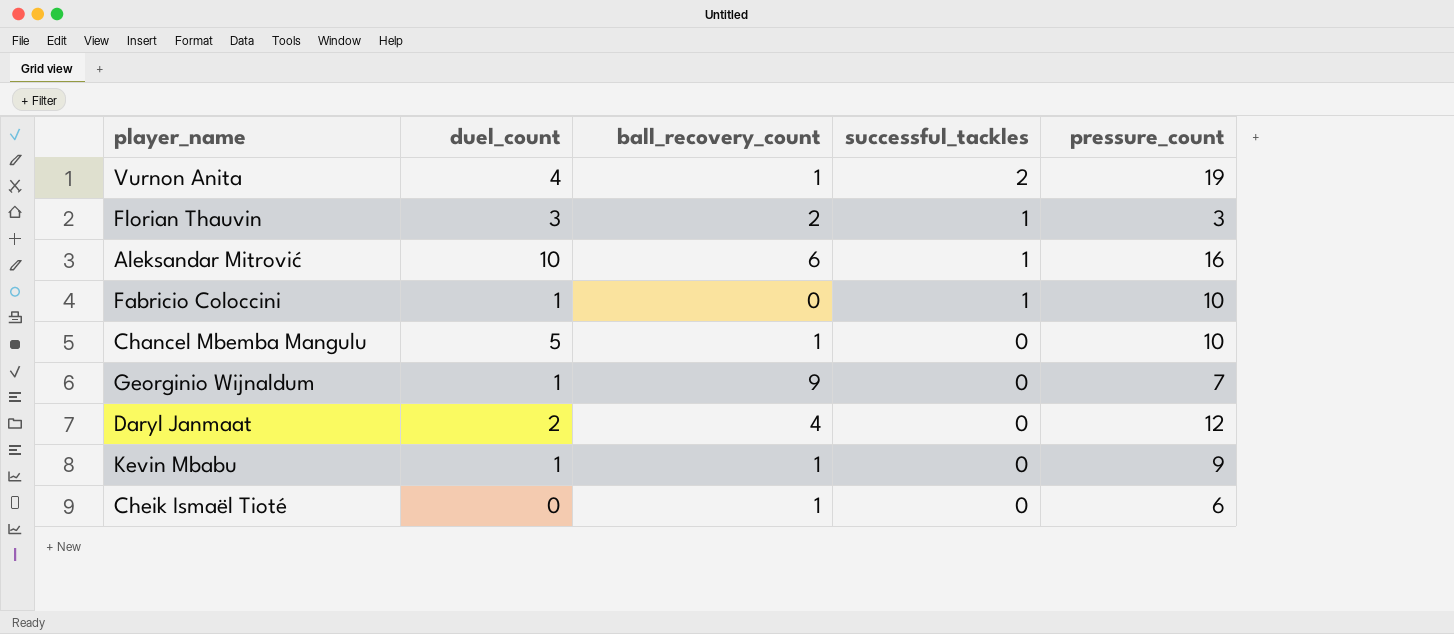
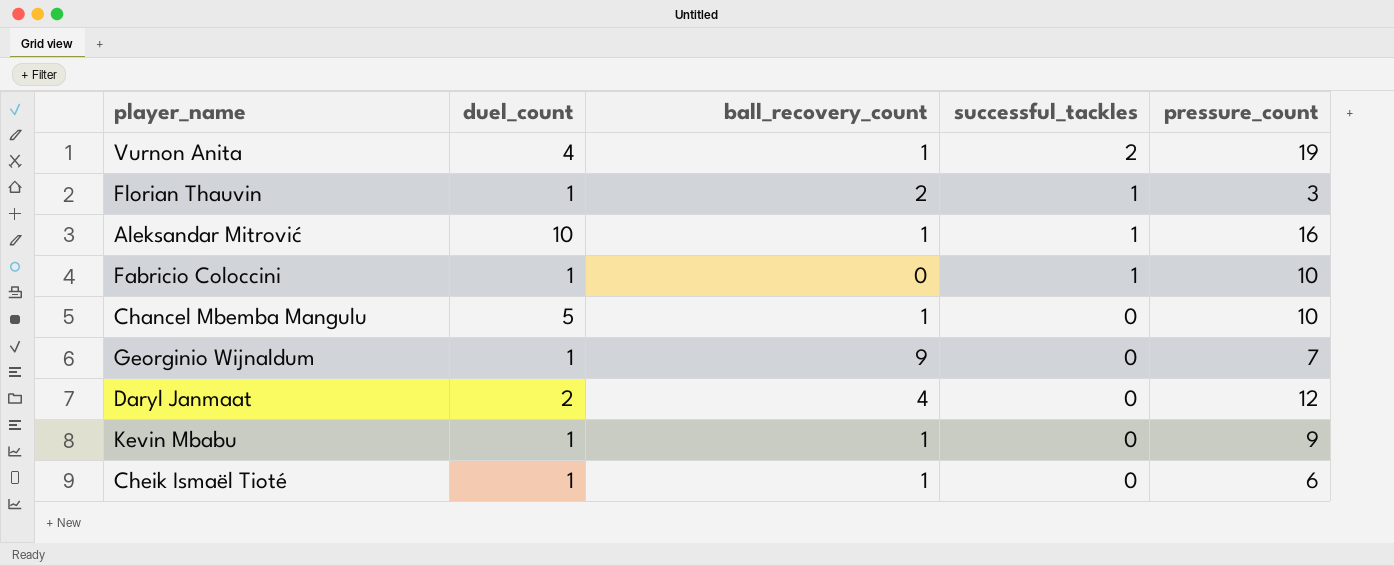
Florian Thauvin | duel_count: 3 -> 1
Aleksandar Mitrović | ball_recovery_count: 6 -> 1
Cheik Ismaël Tioté | duel_count: 0 -> 1

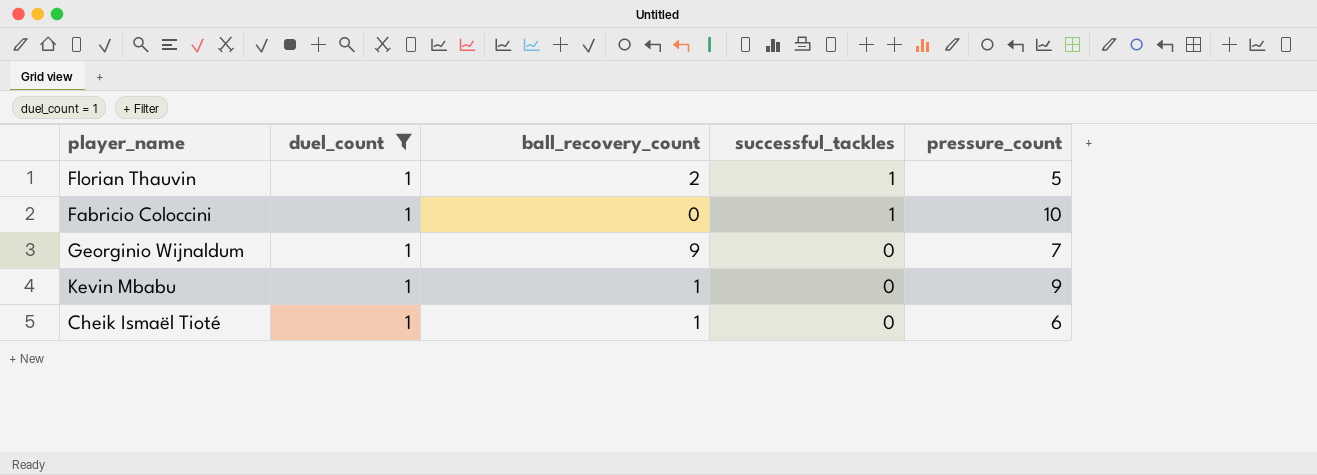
filter: none -> duel_count = 1
Florian Thauvin | pressure_count: 3 -> 5

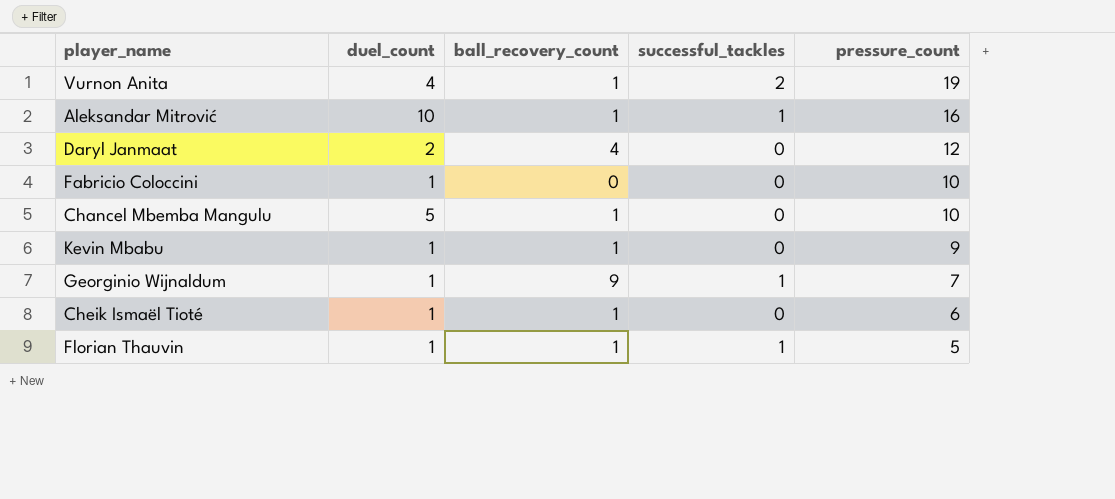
filter: duel_count = 1 -> none
row order: successful_tackles descending -> pressure_count descending
Fabricio Coloccini | successful_tackles: 1 -> 0
Georginio Wijnaldum | successful_tackles: 0 -> 1
Florian Thauvin | ball_recovery_count: 2 -> 1

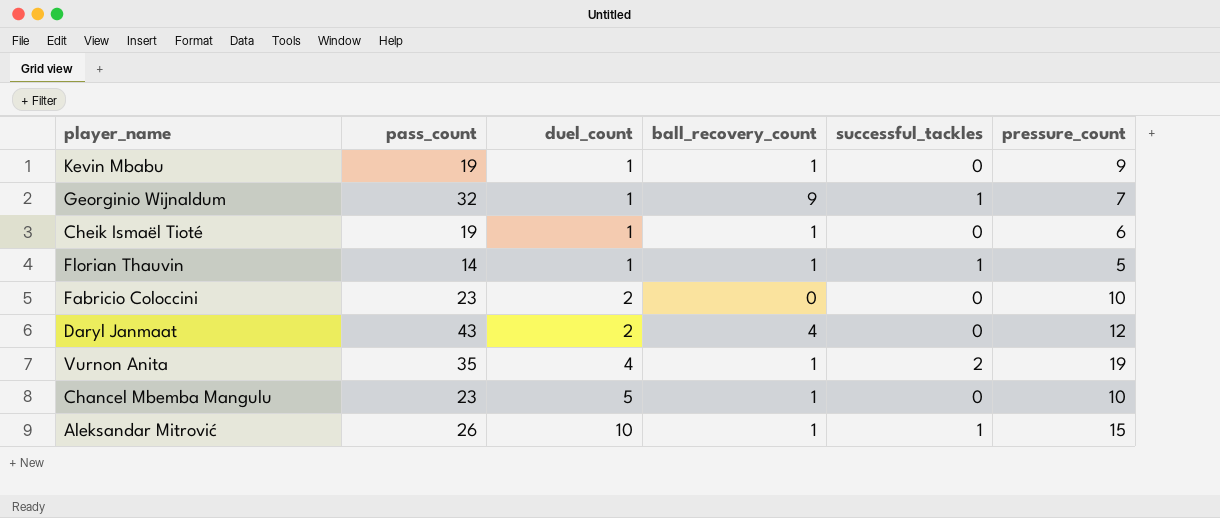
row order: pressure_count descending -> duel_count ascending
column pass_count | position: none -> 2
Fabricio Coloccini | duel_count: 1 -> 2
Aleksandar Mitrović | pressure_count: 16 -> 15

